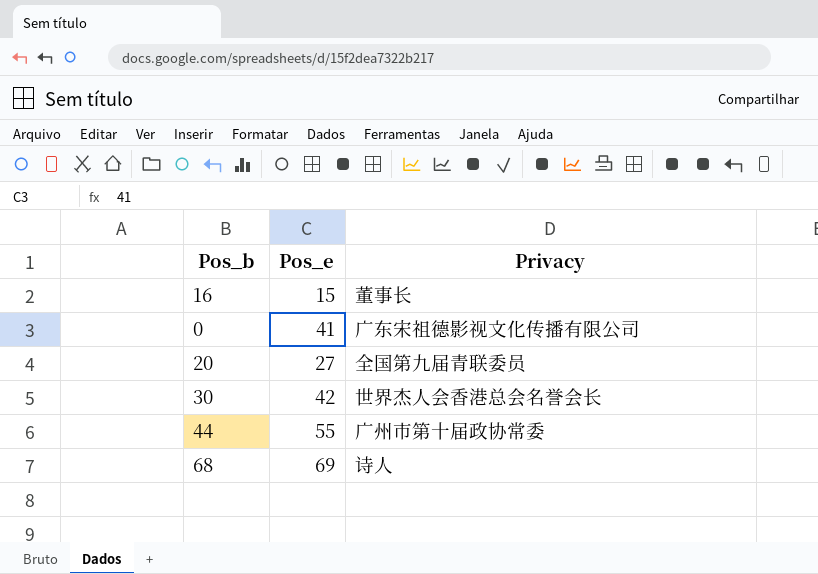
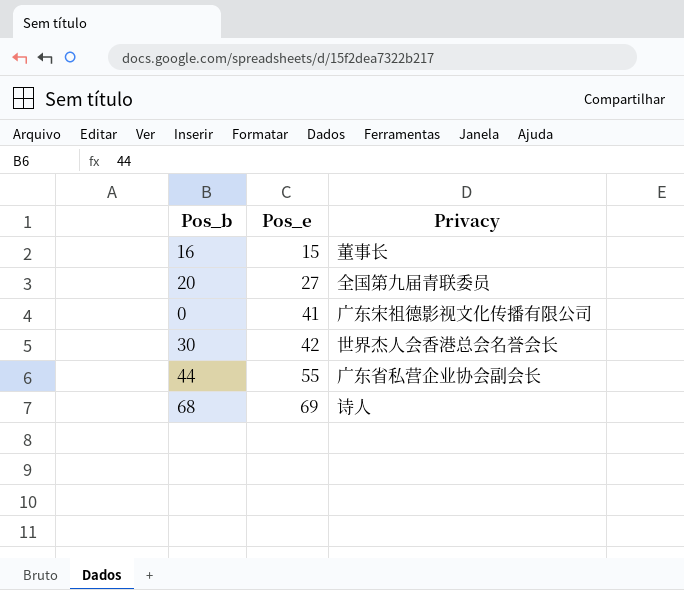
row order: none -> Pos_e ascending
44 | Privacy: 广州市第十届政协常委 -> 广东省私营企业协会副会长

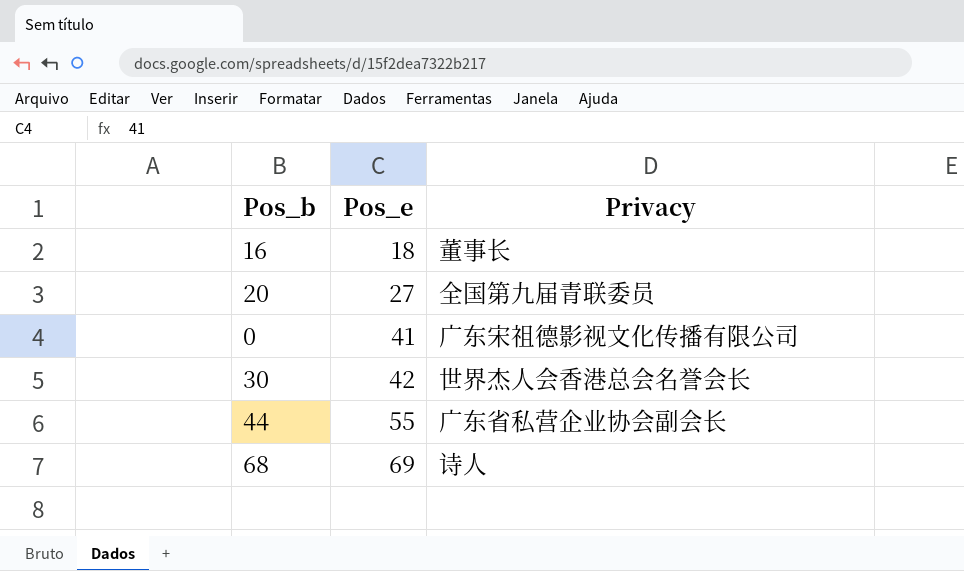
16 | Pos_e: 15 -> 18

